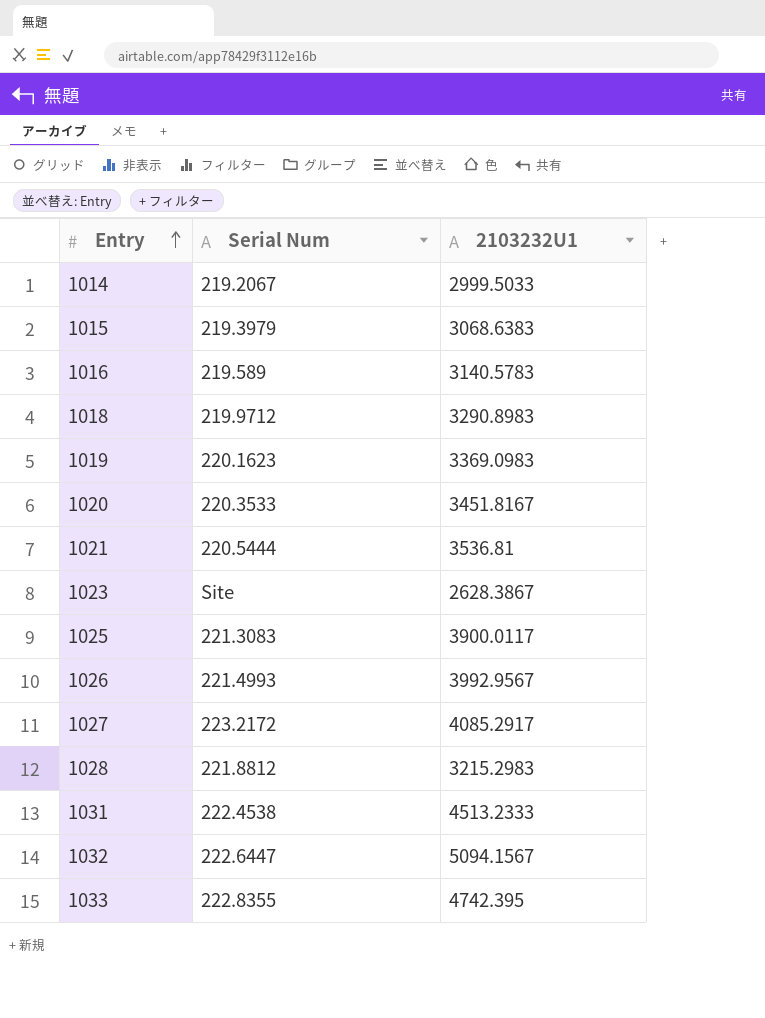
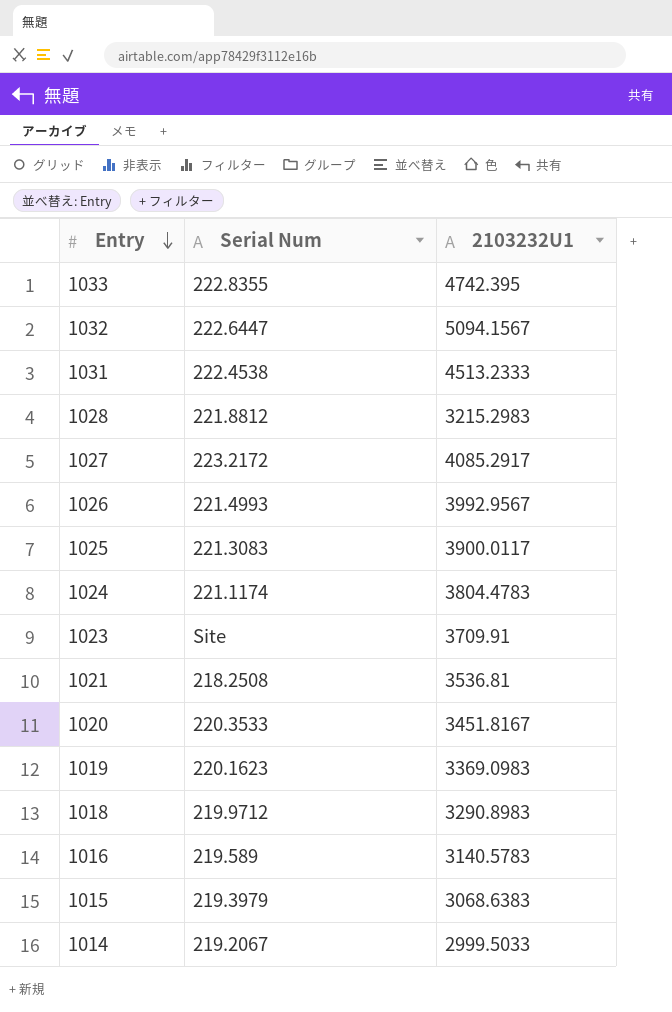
row order: Entry ascending -> Entry descending
row 1024: none -> 221.1174 | 3804.4783
1023 | 2103232U1: 2628.3867 -> 3709.91
1021 | Serial Num: 220.5444 -> 218.2508

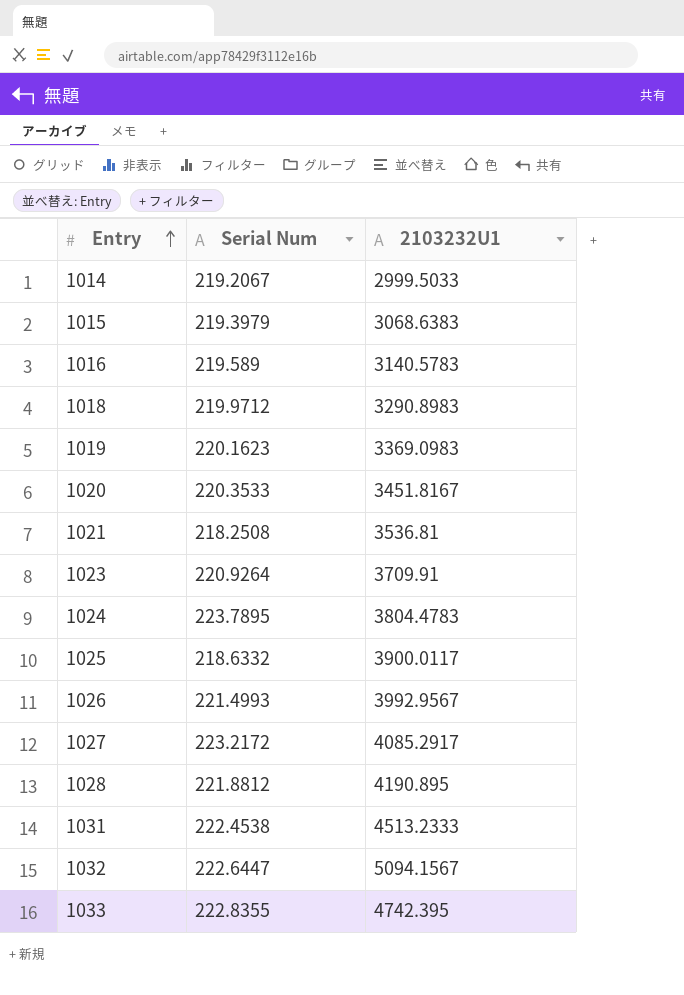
row order: Entry descending -> Entry ascending
1023 | Serial Num: Site -> 220.9264
1024 | Serial Num: 221.1174 -> 223.7895
1025 | Serial Num: 221.3083 -> 218.6332
1028 | 2103232U1: 3215.2983 -> 4190.895

